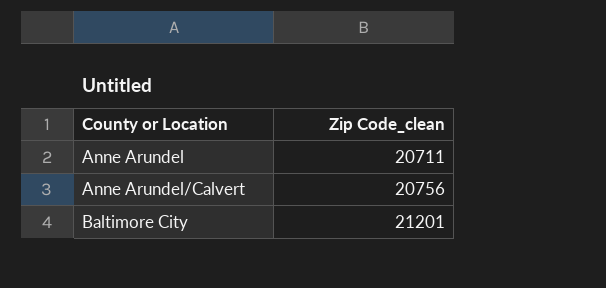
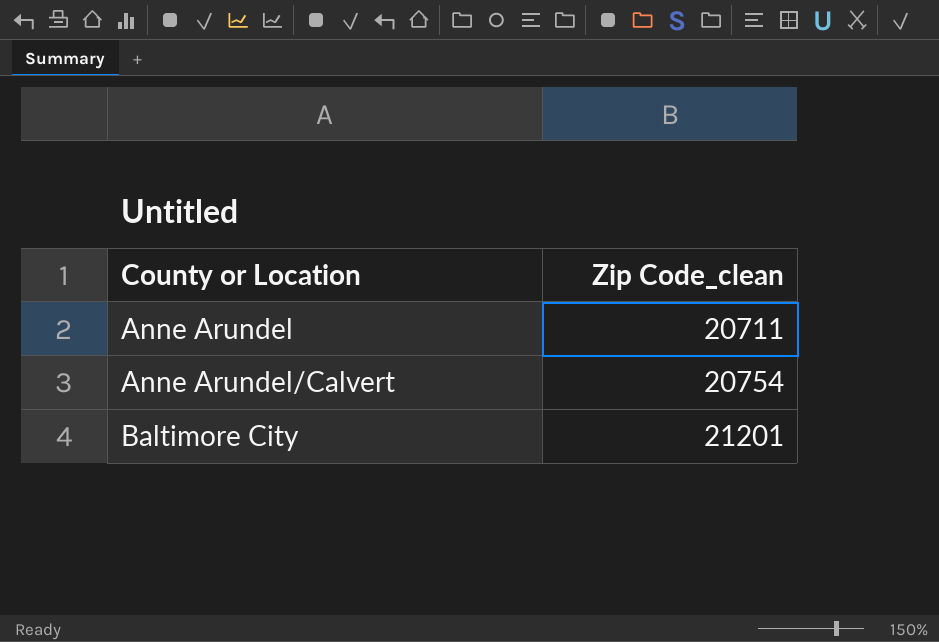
Anne Arundel/Calvert | Zip Code_clean: 20756 -> 20754

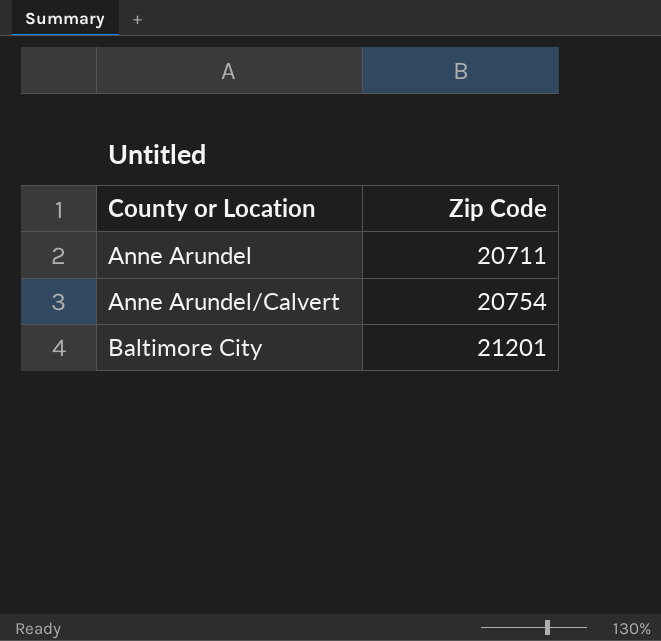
column name: Zip Code_clean -> Zip Code

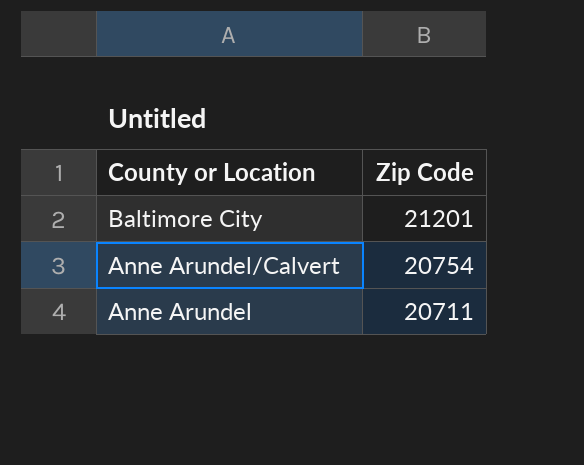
row order: County or Location ascending -> County or Location descending

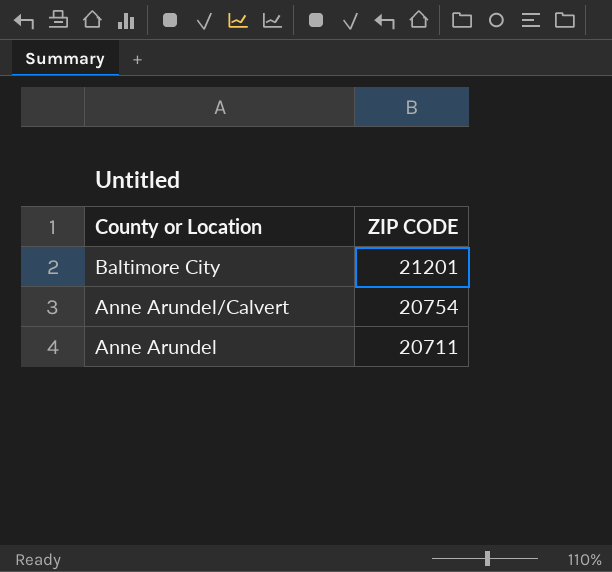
column name: Zip Code -> ZIP CODE

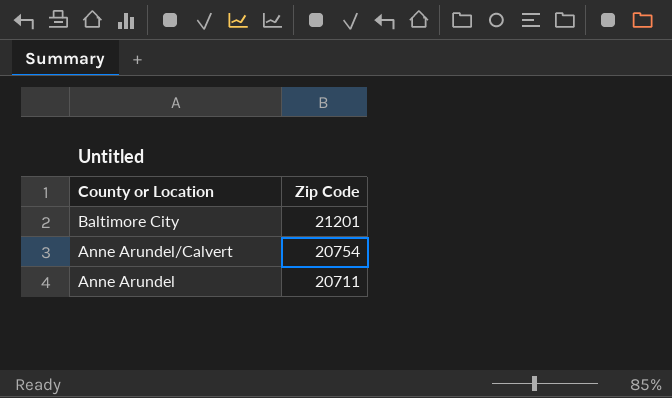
column name: ZIP CODE -> Zip Code

